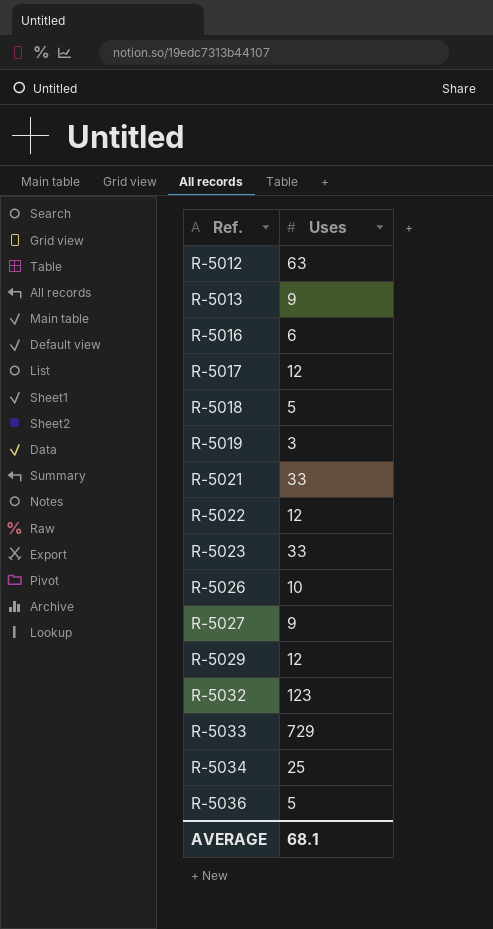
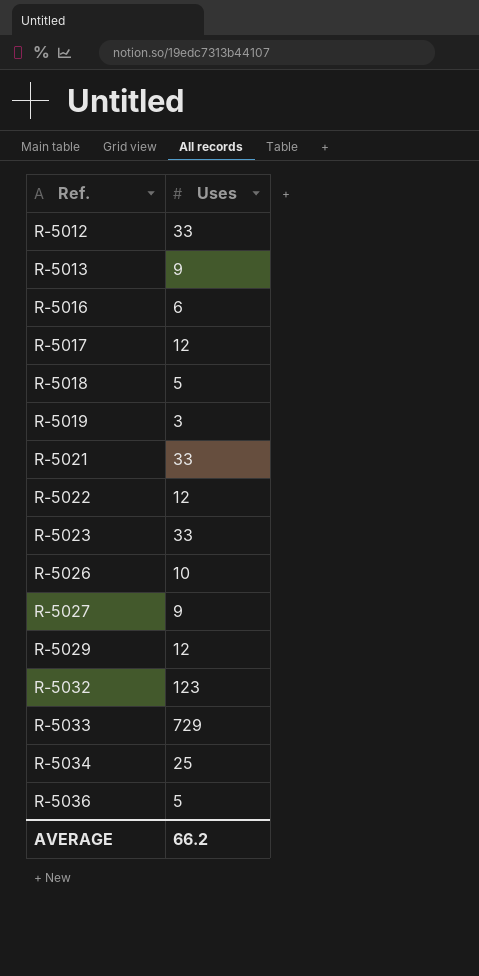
R-5012 | Uses: 63 -> 33
AVERAGE | Uses: 68.1 -> 66.2

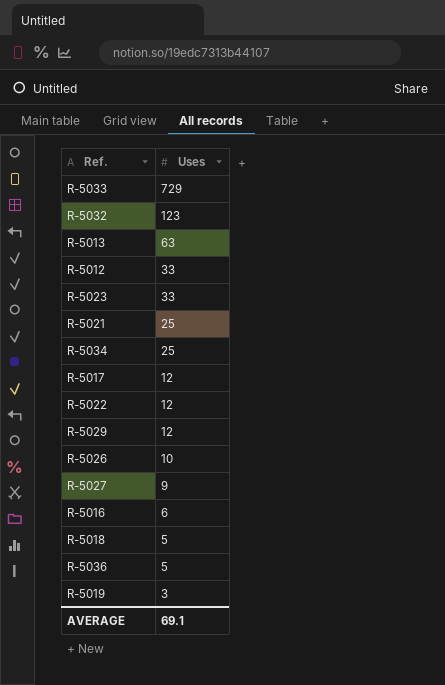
row order: Ref. ascending -> Uses descending
R-5013 | Uses: 9 -> 63
R-5021 | Uses: 33 -> 25
AVERAGE | Uses: 66.2 -> 69.1

